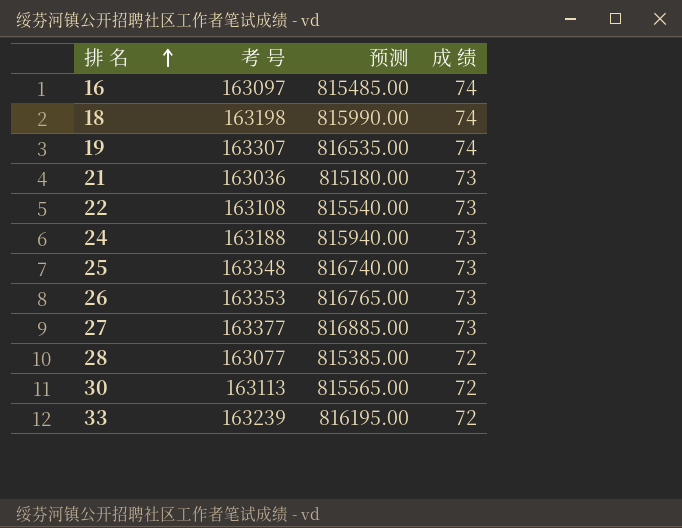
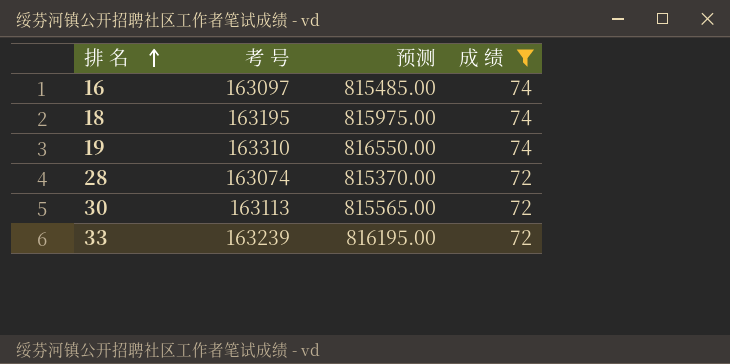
filter: none -> 成 绩 != 73
18 | 考 号: 163198 -> 163195
18 | 预测: 815990.00 -> 815975.00
19 | 考 号: 163307 -> 163310
19 | 预测: 816535.00 -> 816550.00
28 | 考 号: 163077 -> 163074
28 | 预测: 815385.00 -> 815370.00

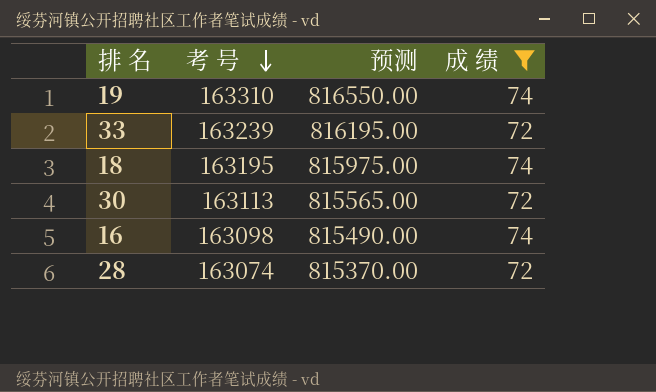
row order: 排 名 ascending -> 考 号 descending
16 | 考 号: 163097 -> 163098
16 | 预测: 815485.00 -> 815490.00

